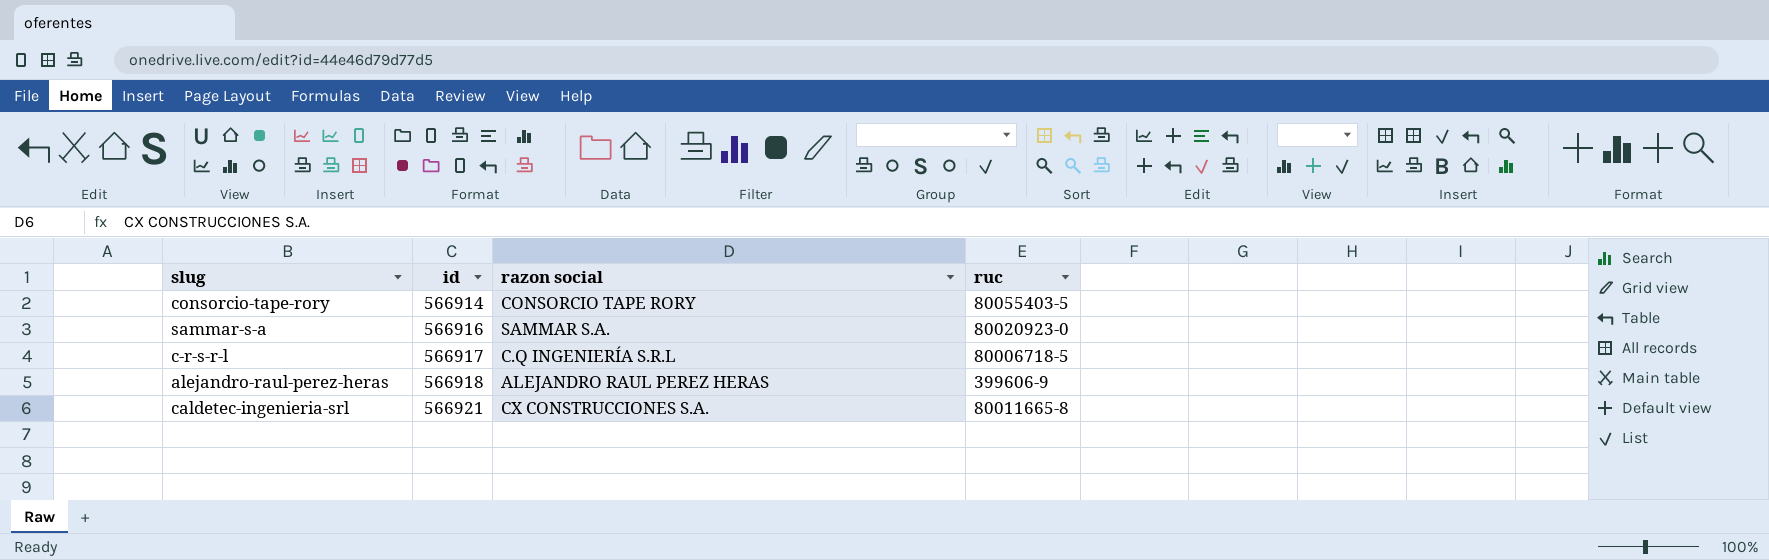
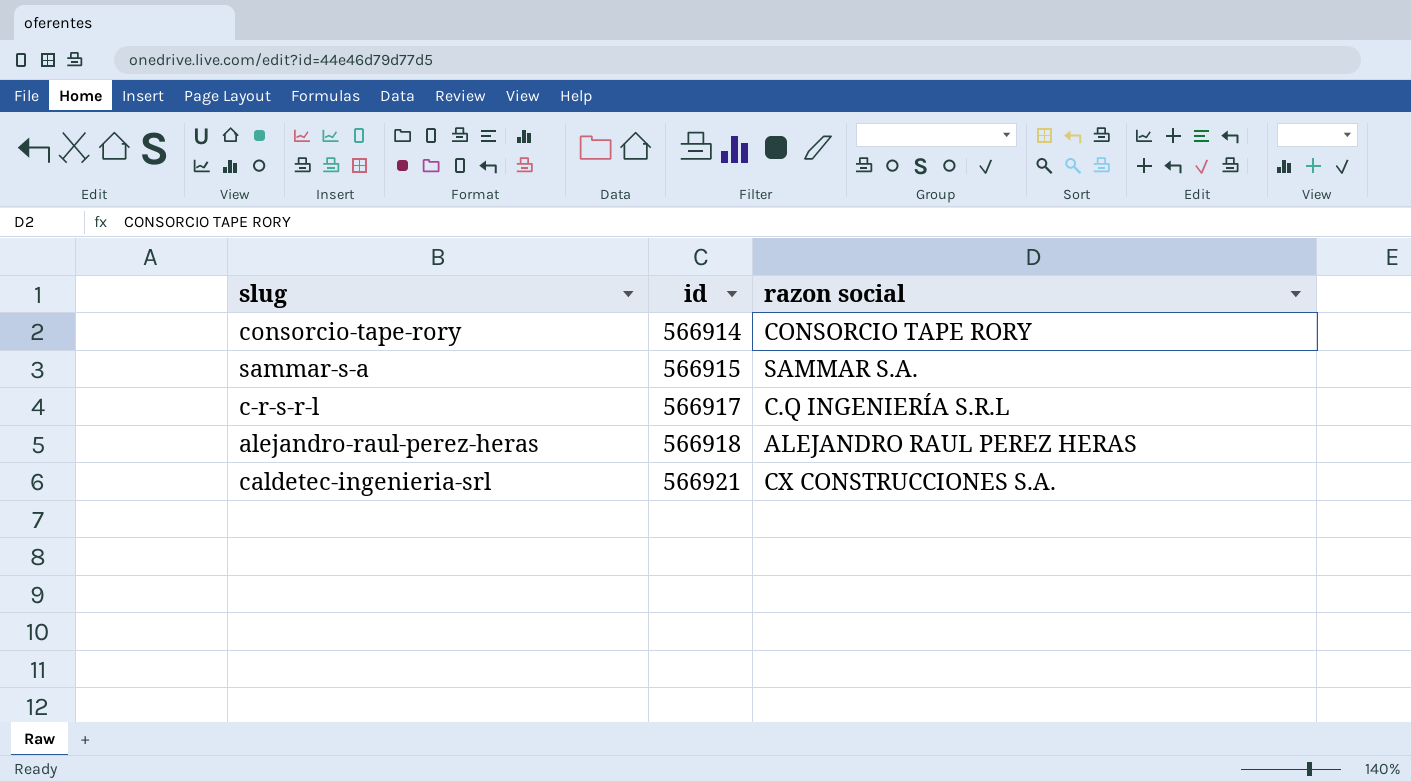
column ruc | position: 4 -> none
sammar-s-a | id: 566916 -> 566915

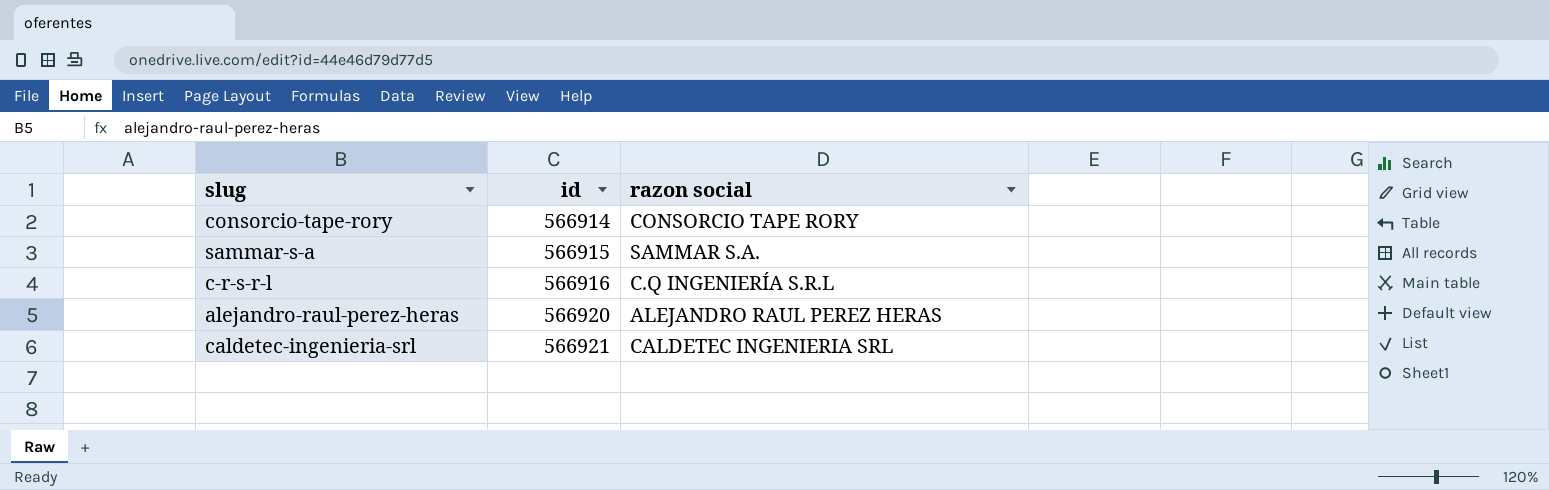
c-r-s-r-l | id: 566917 -> 566916
alejandro-raul-perez-heras | id: 566918 -> 566920
caldetec-ingenieria-srl | razon social: CX CONSTRUCCIONES S.A. -> CALDETEC INGENIERIA SRL

